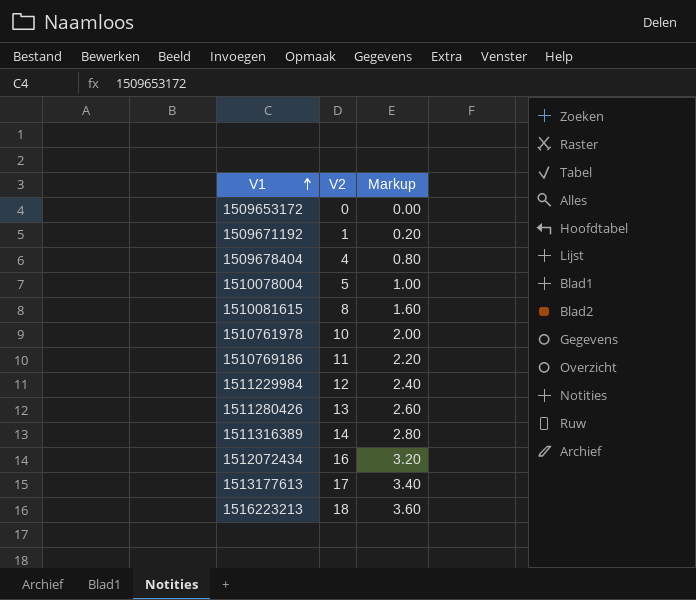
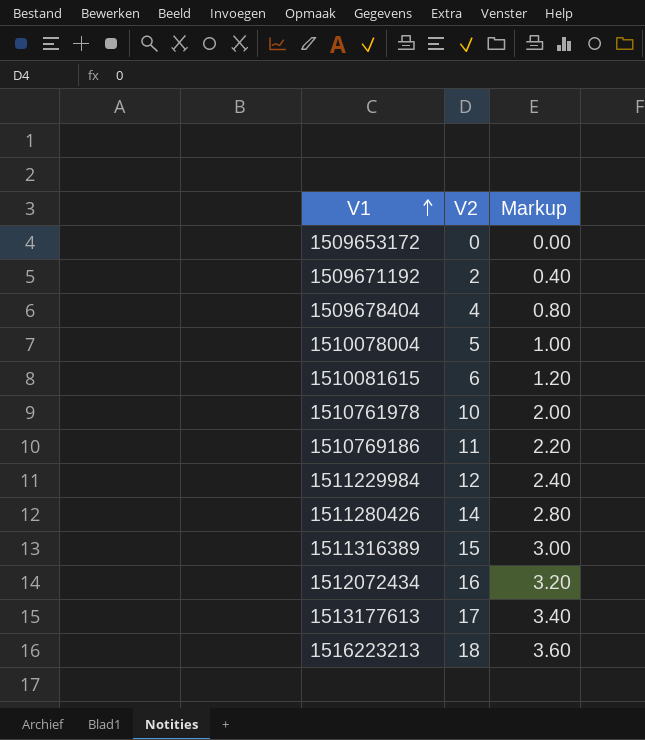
1509671192 | V2: 1 -> 2
1509671192 | Markup: 0.20 -> 0.40
1510081615 | V2: 8 -> 6
1510081615 | Markup: 1.60 -> 1.20
1511280426 | V2: 13 -> 14
1511280426 | Markup: 2.60 -> 2.80
1511316389 | V2: 14 -> 15
1511316389 | Markup: 2.80 -> 3.00

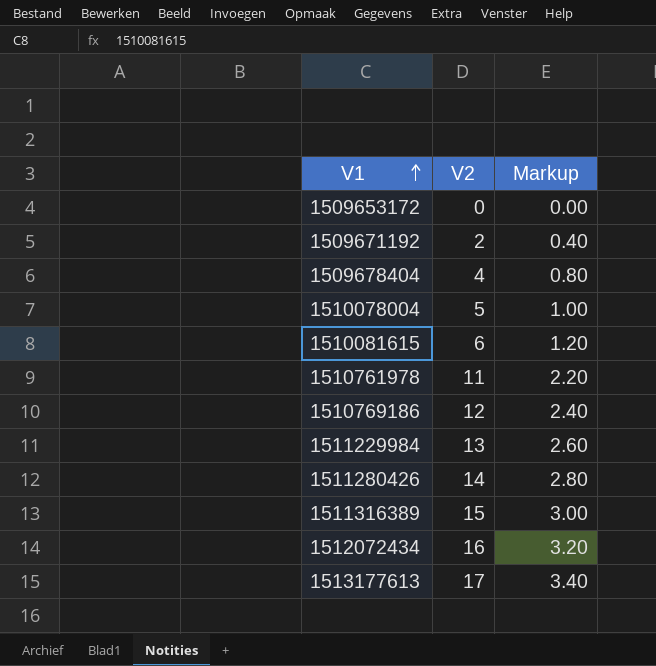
row 1516223213: 18 | 3.60 -> none
1510761978 | V2: 10 -> 11
1510761978 | Markup: 2.00 -> 2.20
1510769186 | V2: 11 -> 12
1510769186 | Markup: 2.20 -> 2.40
1511229984 | V2: 12 -> 13
1511229984 | Markup: 2.40 -> 2.60

